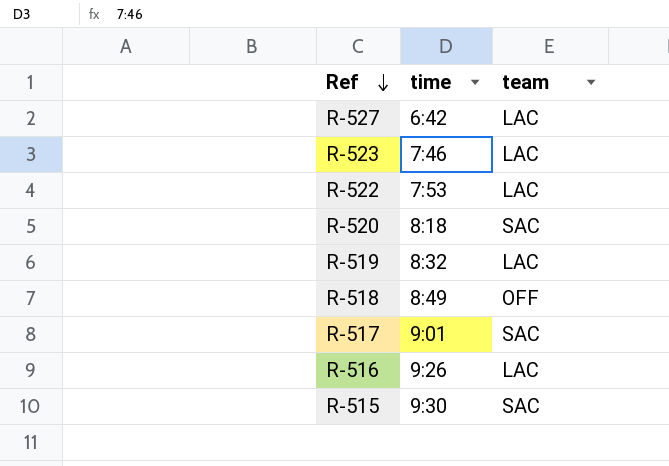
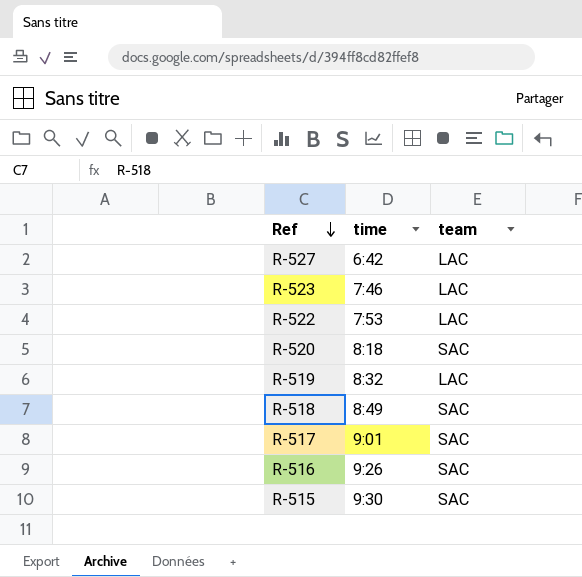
R-518 | team: OFF -> SAC
R-516 | team: LAC -> SAC

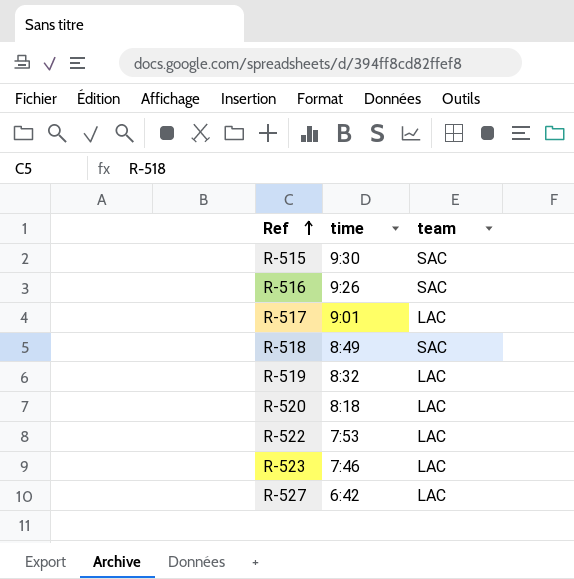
row order: Ref descending -> Ref ascending
R-517 | team: SAC -> LAC
R-520 | team: SAC -> LAC

